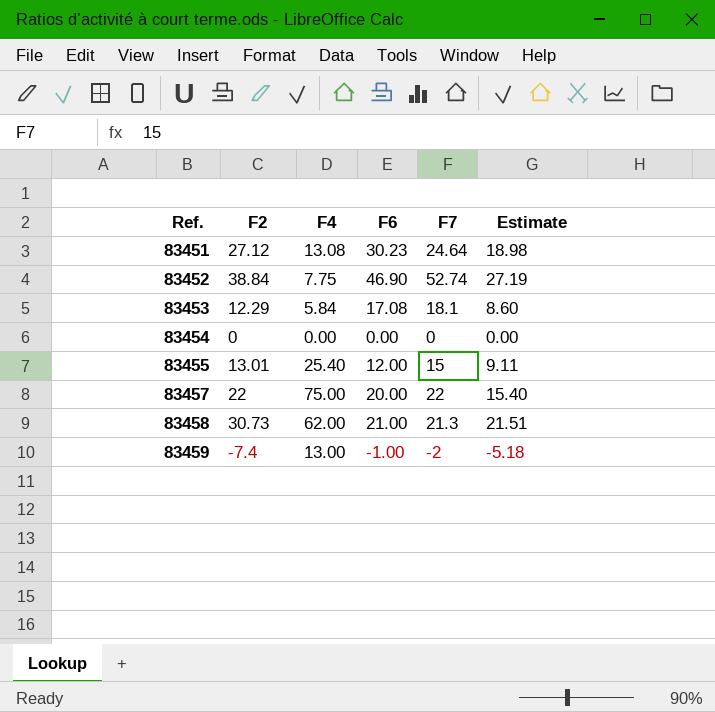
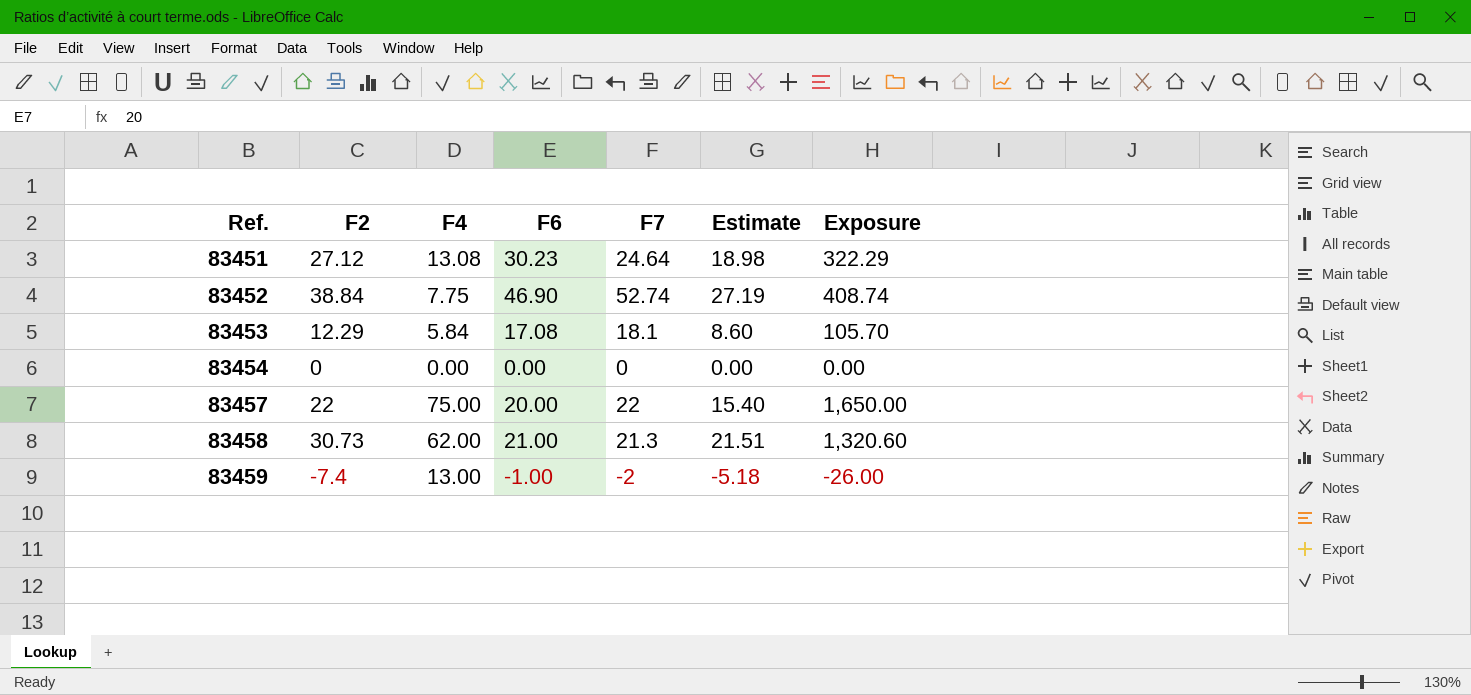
column Exposure | formula: none -> [F4] * [F7]
row 83455: 13.01 | 25.40 | 12.00 | 15 | 9.11 -> none

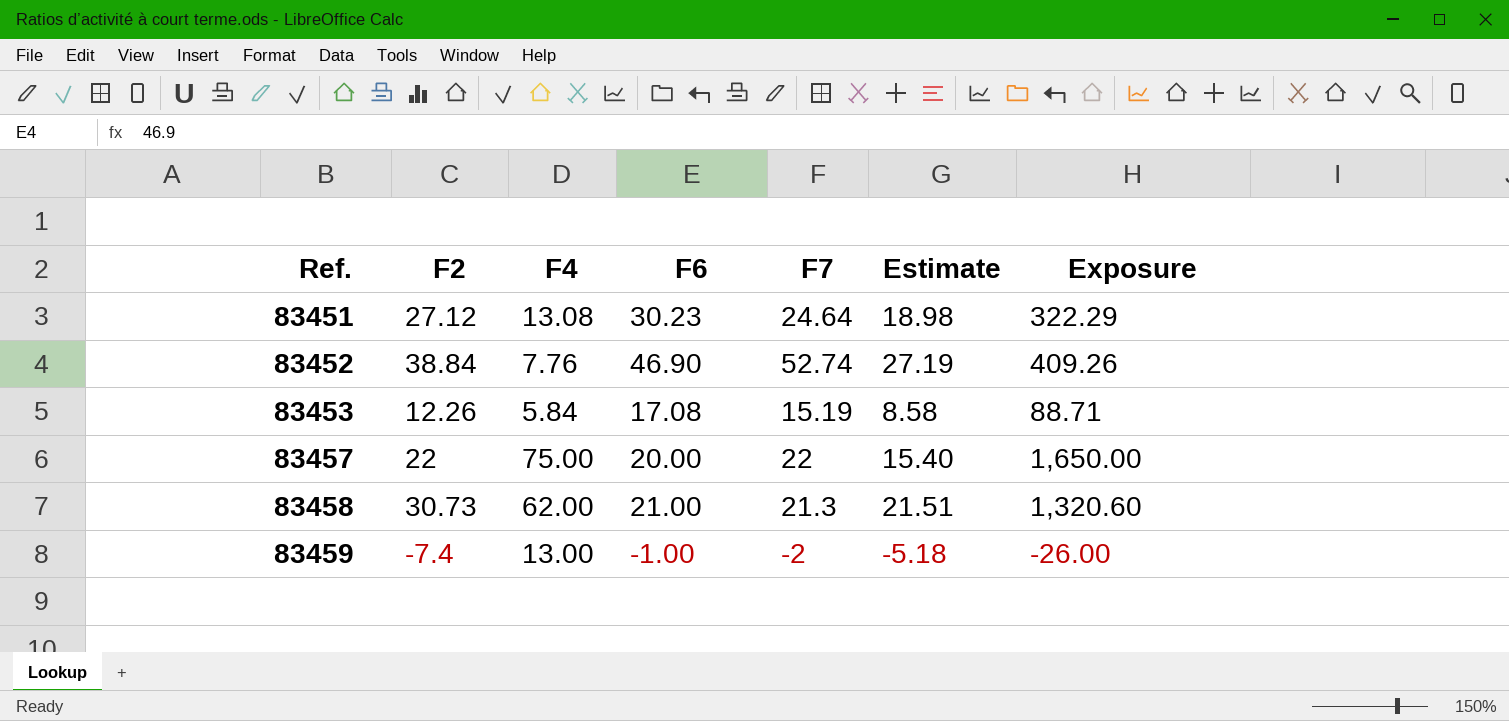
row 83454: 0 | 0.00 | 0.00 | 0 | 0.00 | 0.00 -> none
83452 | F4: 7.75 -> 7.76
83452 | Exposure: 408.74 -> 409.26
83453 | F2: 12.29 -> 12.26
83453 | F7: 18.1 -> 15.19
83453 | Estimate: 8.60 -> 8.58
83453 | Exposure: 105.70 -> 88.71

